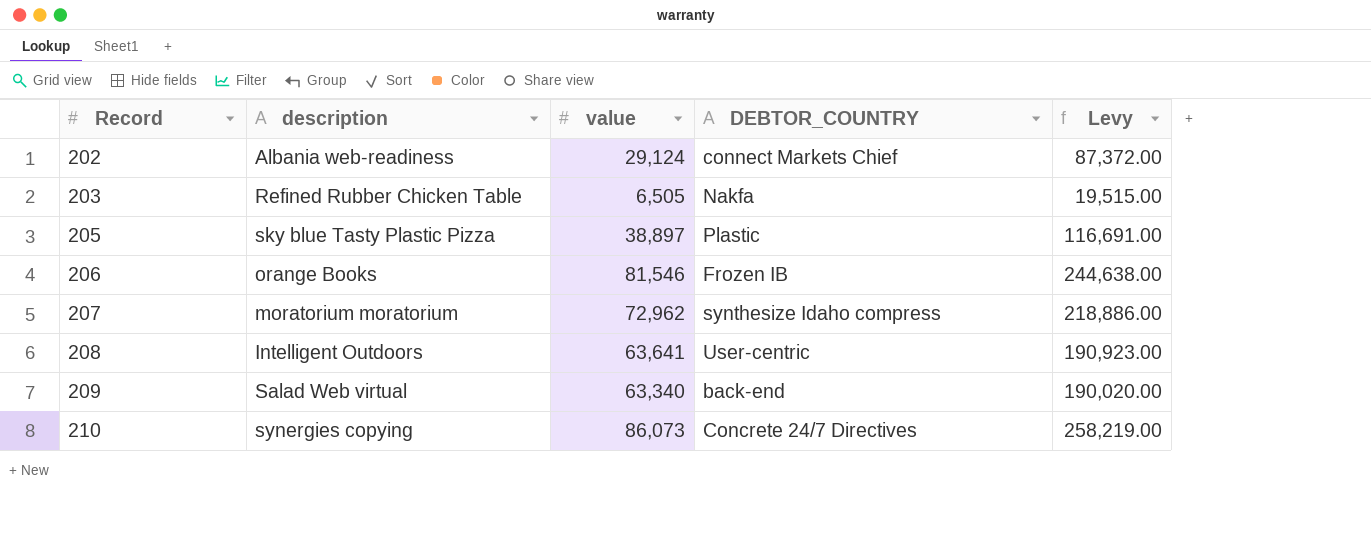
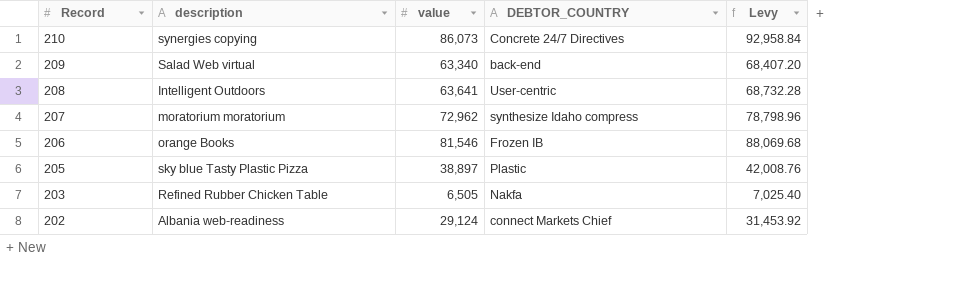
row order: Record ascending -> Record descending
column Levy | formula: [value] * 3 -> [value] * 1.08

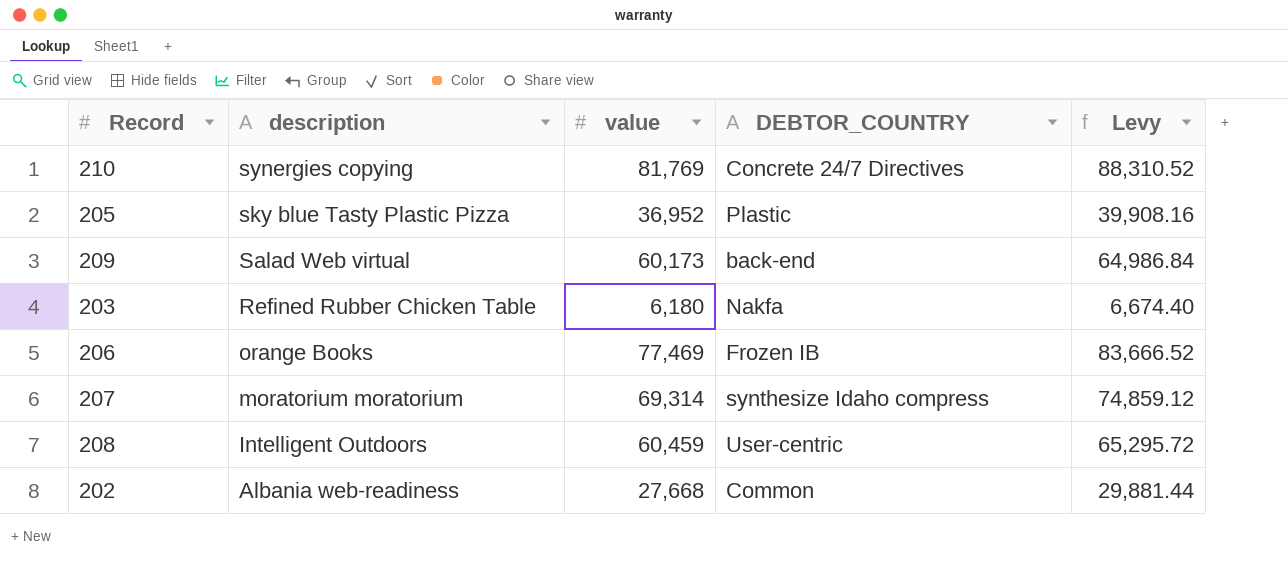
row order: Record descending -> description descending
210 | value: 86,073 -> 81,769
210 | Levy: 92,958.84 -> 88,310.52
205 | value: 38,897 -> 36,952
205 | Levy: 42,008.76 -> 39,908.16
209 | value: 63,340 -> 60,173
209 | Levy: 68,407.20 -> 64,986.84
203 | value: 6,505 -> 6,180
203 | Levy: 7,025.40 -> 6,674.40
206 | value: 81,546 -> 77,469
206 | Levy: 88,069.68 -> 83,666.52
207 | value: 72,962 -> 69,314
207 | Levy: 78,798.96 -> 74,859.12
208 | value: 63,641 -> 60,459
208 | Levy: 68,732.28 -> 65,295.72
202 | value: 29,124 -> 27,668
202 | DEBTOR_COUNTRY: connect Markets Chief -> Common
202 | Levy: 31,453.92 -> 29,881.44

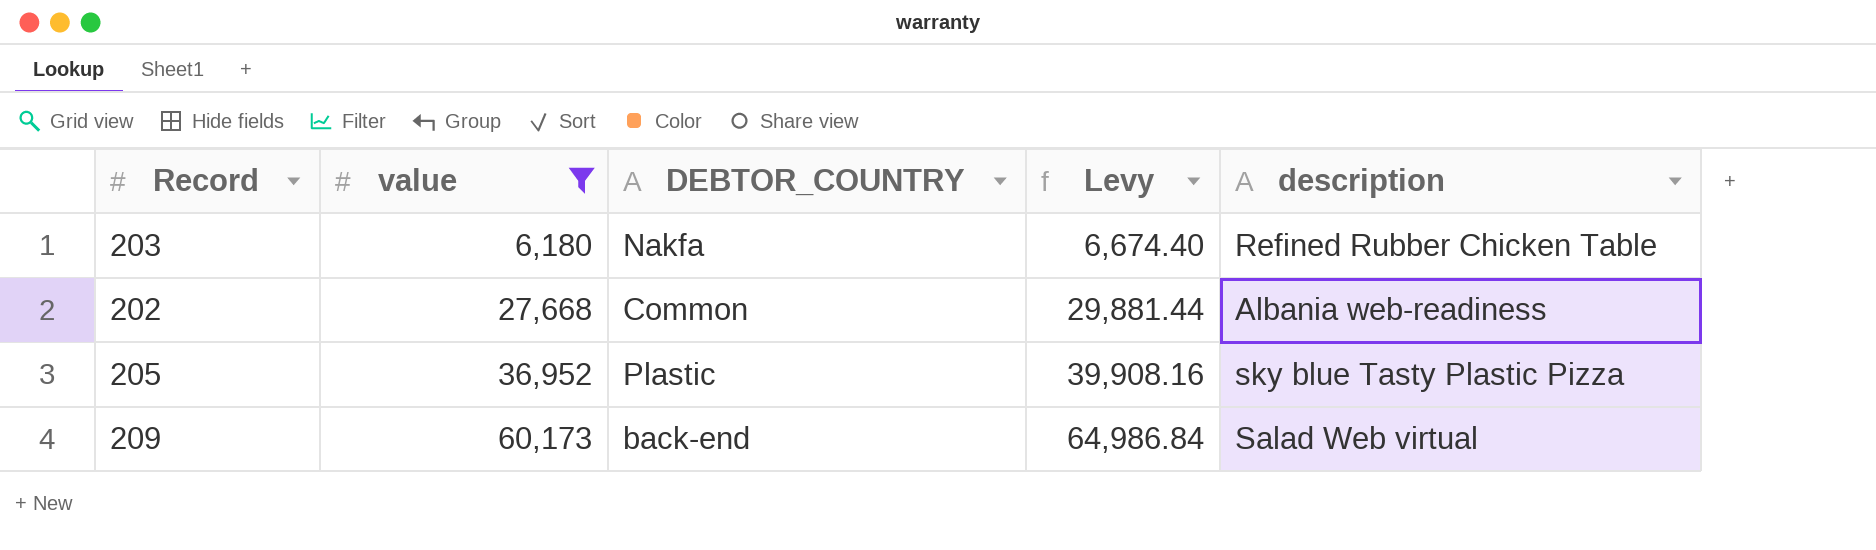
filter: none -> value <= 60,173
row order: description descending -> value ascending
column description | position: 2 -> 5

